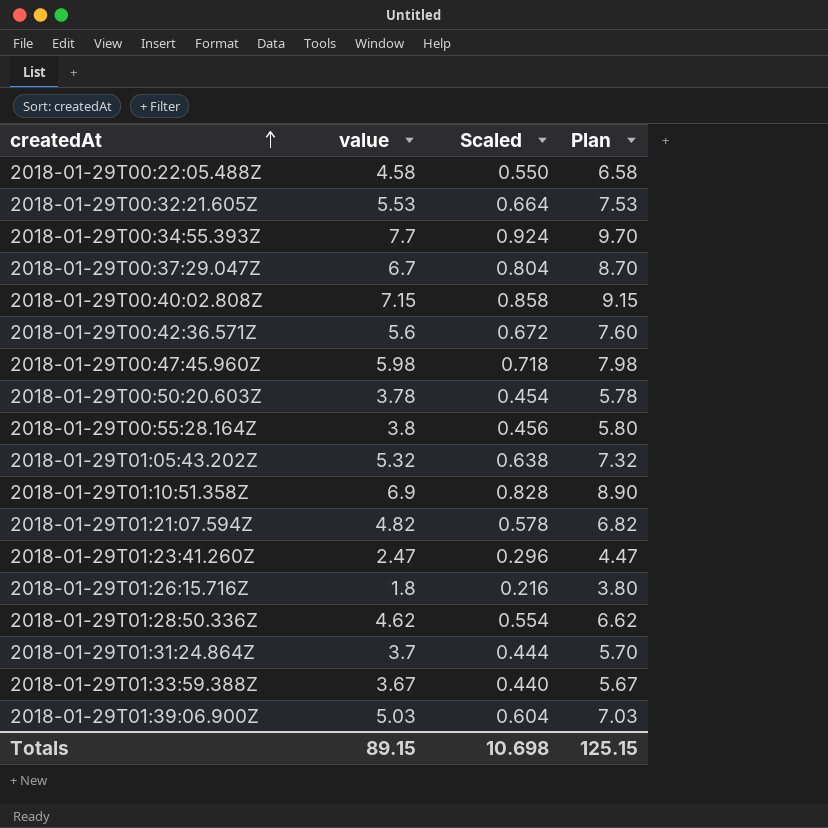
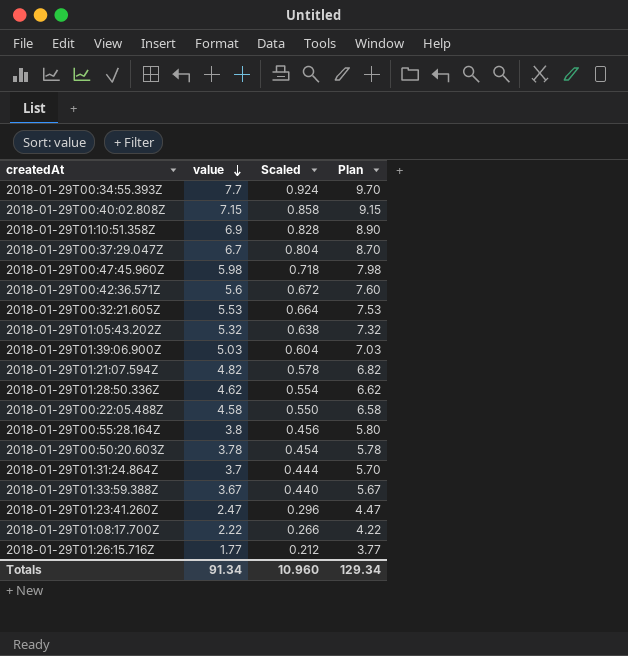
row order: createdAt ascending -> value descending
row 2018-01-29T01:08:17.700Z: none -> 2.22 | 0.266 | 4.22
2018-01-29T01:26:15.716Z | value: 1.8 -> 1.77
2018-01-29T01:26:15.716Z | Scaled: 0.216 -> 0.212
2018-01-29T01:26:15.716Z | Plan: 3.80 -> 3.77
Totals | value: 89.15 -> 91.34
Totals | Scaled: 10.698 -> 10.960
Totals | Plan: 125.15 -> 129.34

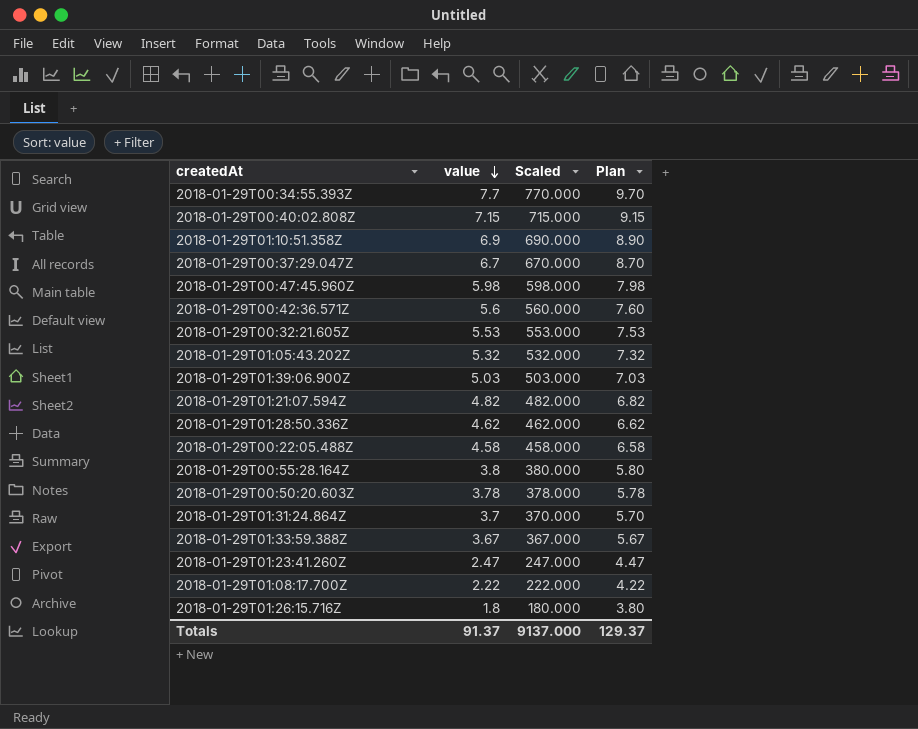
column Scaled | formula: [value] * 0.12 -> [value] * 100
2018-01-29T01:26:15.716Z | value: 1.77 -> 1.8
2018-01-29T01:26:15.716Z | Plan: 3.77 -> 3.80
Totals | value: 91.34 -> 91.37
Totals | Scaled: 10.960 -> 9137.000
Totals | Plan: 129.34 -> 129.37

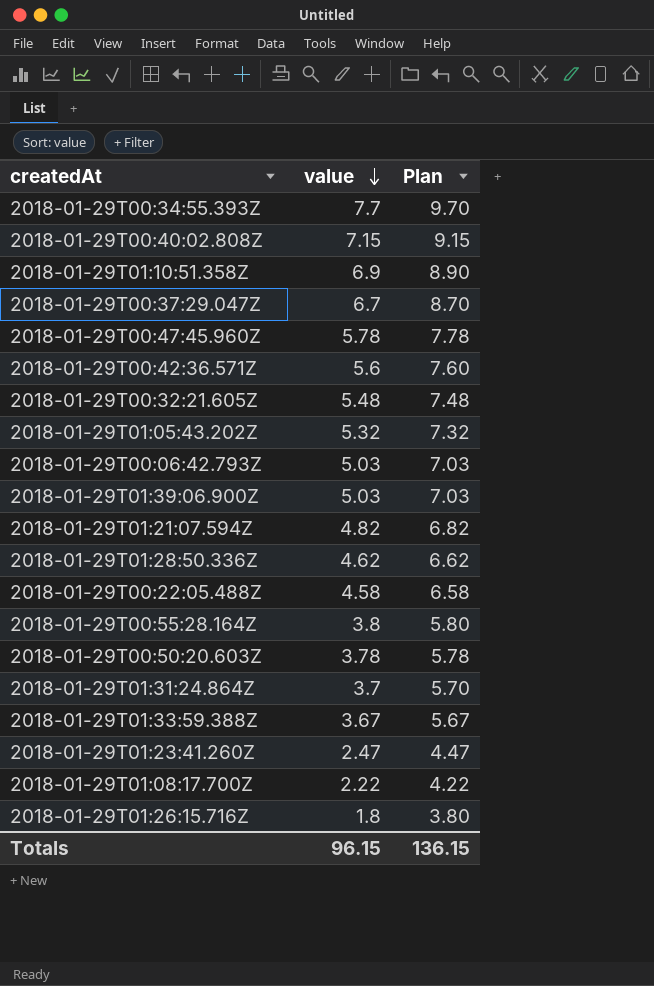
column Scaled | formula: [value] * 100 -> none
2018-01-29T00:47:45.960Z | value: 5.98 -> 5.78
2018-01-29T00:47:45.960Z | Plan: 7.98 -> 7.78
2018-01-29T00:32:21.605Z | value: 5.53 -> 5.48
2018-01-29T00:32:21.605Z | Plan: 7.53 -> 7.48
row 2018-01-29T00:06:42.793Z: none -> 5.03 | 7.03
Totals | value: 91.37 -> 96.15
Totals | Plan: 129.37 -> 136.15

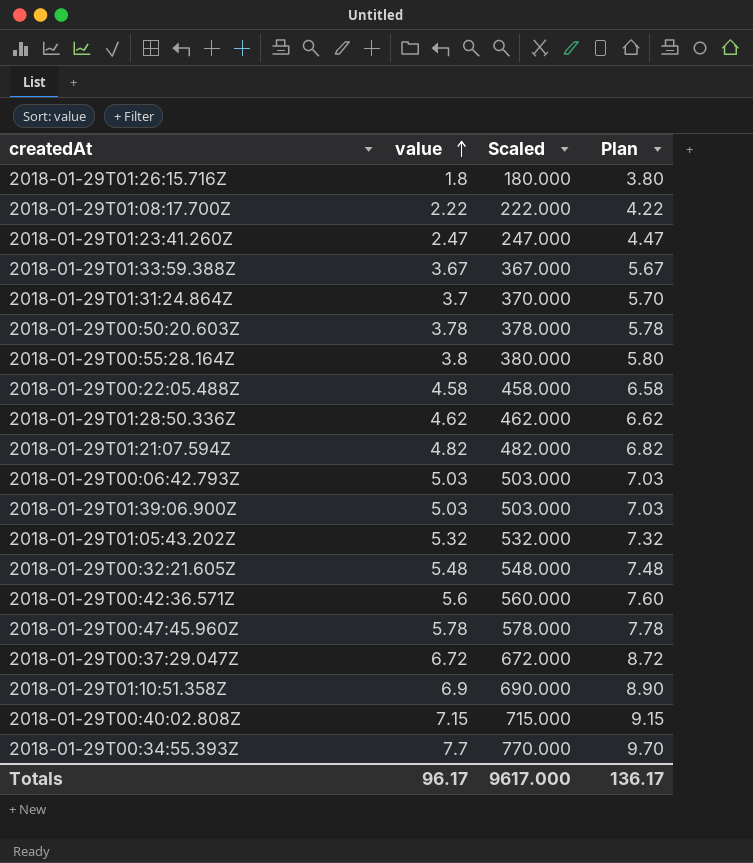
row order: value descending -> value ascending
column Scaled | formula: none -> [value] * 100
2018-01-29T00:37:29.047Z | value: 6.7 -> 6.72
2018-01-29T00:37:29.047Z | Plan: 8.70 -> 8.72
Totals | value: 96.15 -> 96.17
Totals | Plan: 136.15 -> 136.17

